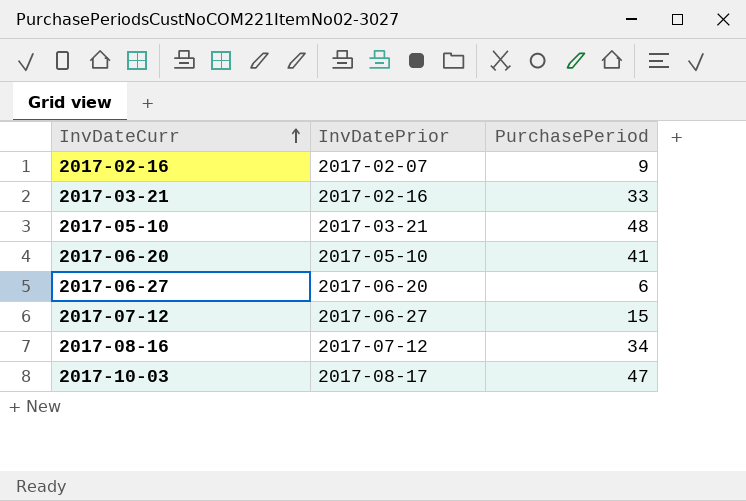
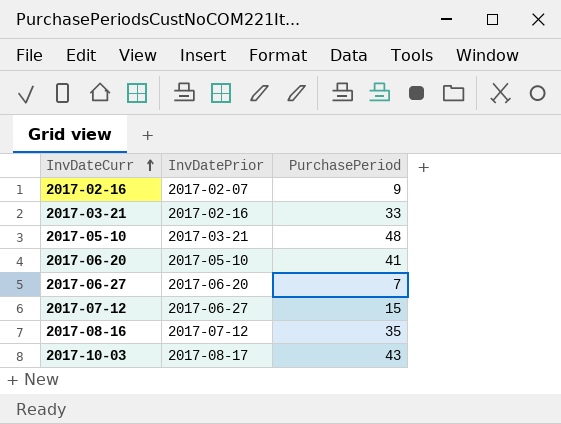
2017-06-27 | PurchasePeriod: 6 -> 7
2017-08-16 | PurchasePeriod: 34 -> 35
2017-10-03 | PurchasePeriod: 47 -> 43

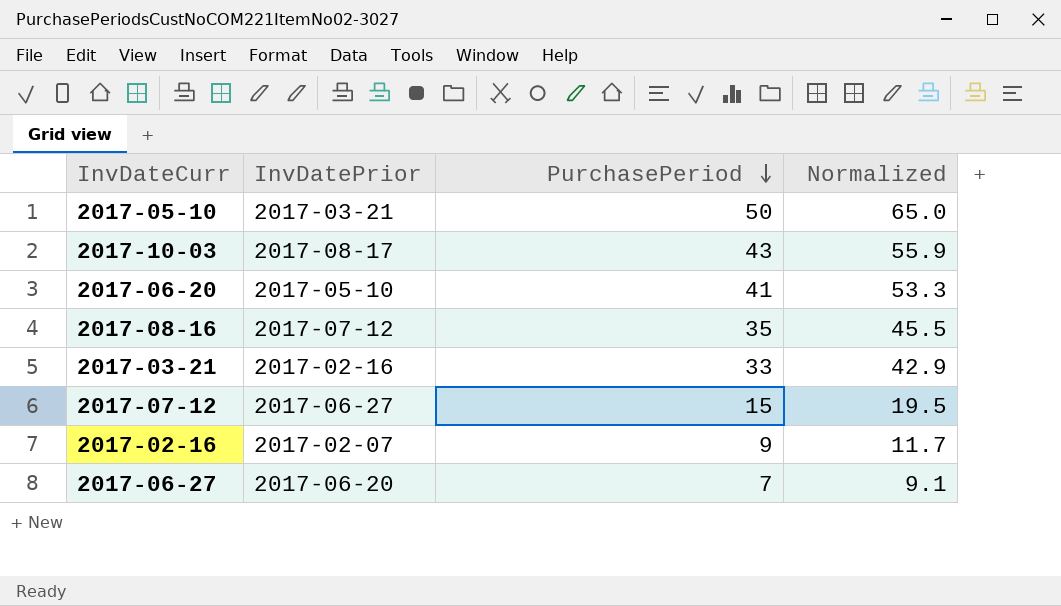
row order: InvDateCurr ascending -> PurchasePeriod descending
column Normalized | formula: none -> [PurchasePeriod] * 1.3
2017-05-10 | PurchasePeriod: 48 -> 50

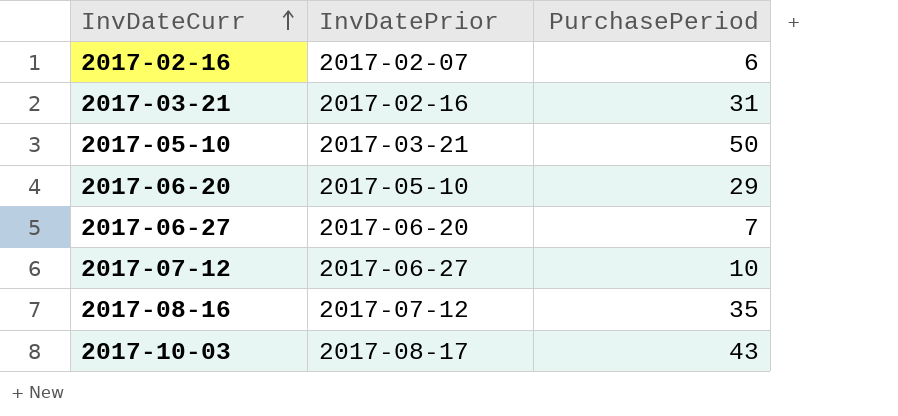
row order: PurchasePeriod descending -> InvDateCurr ascending
column Normalized | formula: [PurchasePeriod] * 1.3 -> none
2017-02-16 | PurchasePeriod: 9 -> 6
2017-03-21 | PurchasePeriod: 33 -> 31
2017-06-20 | PurchasePeriod: 41 -> 29
2017-07-12 | PurchasePeriod: 15 -> 10

